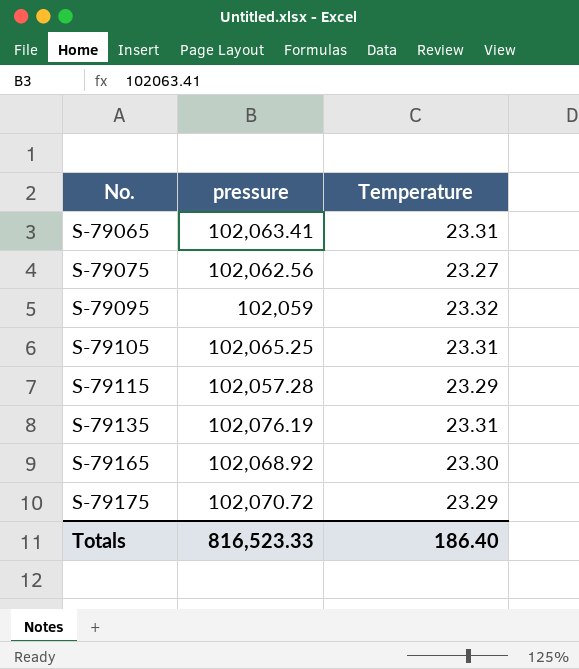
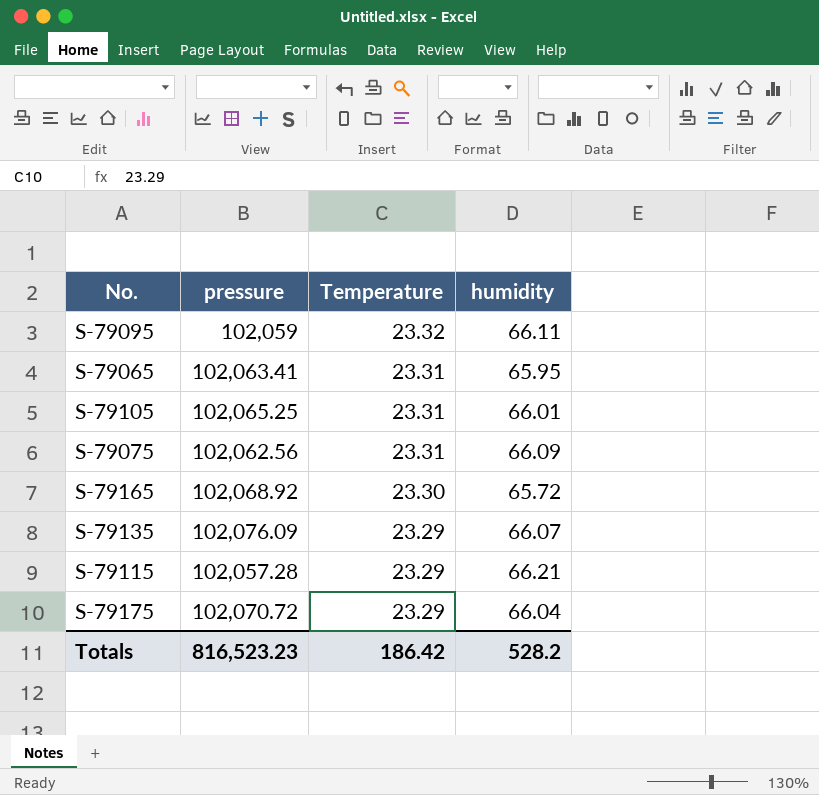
row order: No. ascending -> Temperature descending
column humidity | position: none -> 4
S-79075 | Temperature: 23.27 -> 23.31
S-79135 | pressure: 102,076.19 -> 102,076.09
S-79135 | Temperature: 23.31 -> 23.29
Totals | pressure: 816,523.33 -> 816,523.23
Totals | Temperature: 186.40 -> 186.42

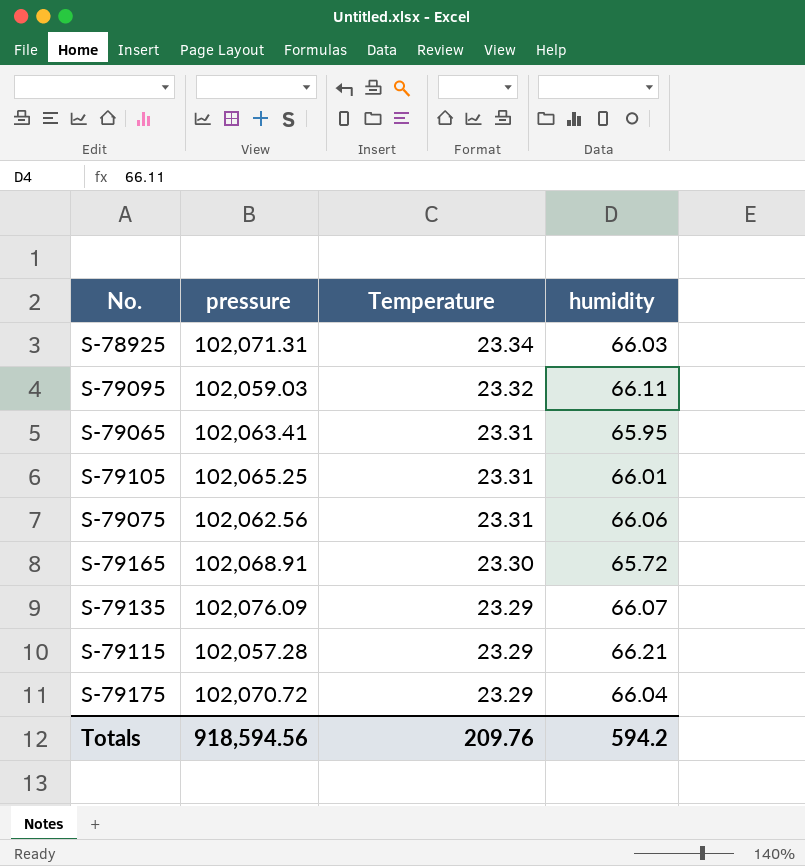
row S-78925: none -> 102,071.31 | 23.34 | 66.03
S-79095 | pressure: 102,059 -> 102,059.03
S-79075 | humidity: 66.09 -> 66.06
S-79165 | pressure: 102,068.92 -> 102,068.91
Totals | pressure: 816,523.23 -> 918,594.56
Totals | Temperature: 186.42 -> 209.76
Totals | humidity: 528.2 -> 594.2

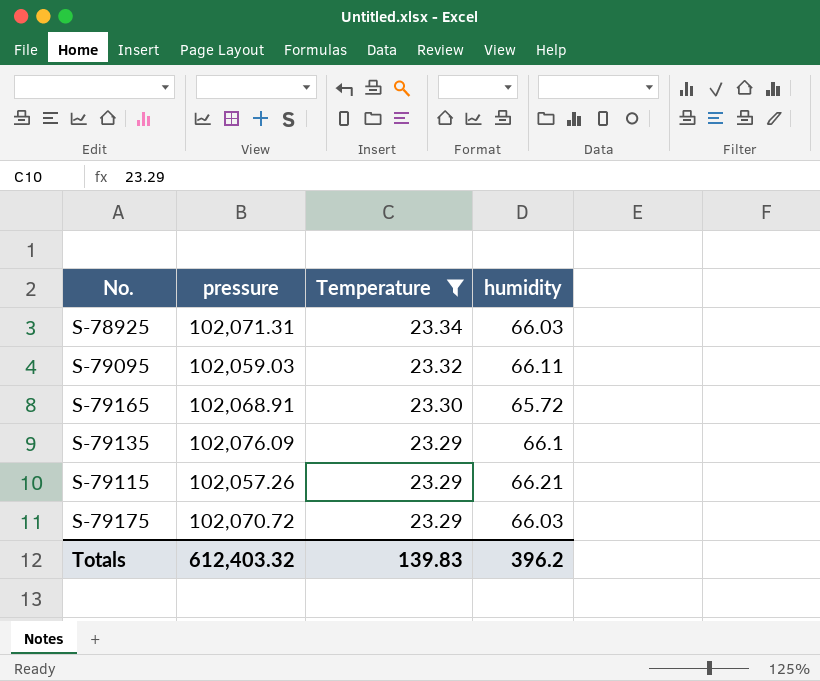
filter: none -> Temperature != 23.31
S-79135 | humidity: 66.07 -> 66.1
S-79115 | pressure: 102,057.28 -> 102,057.26
S-79175 | humidity: 66.04 -> 66.03
Totals | pressure: 918,594.56 -> 612,403.32
Totals | Temperature: 209.76 -> 139.83
Totals | humidity: 594.2 -> 396.2

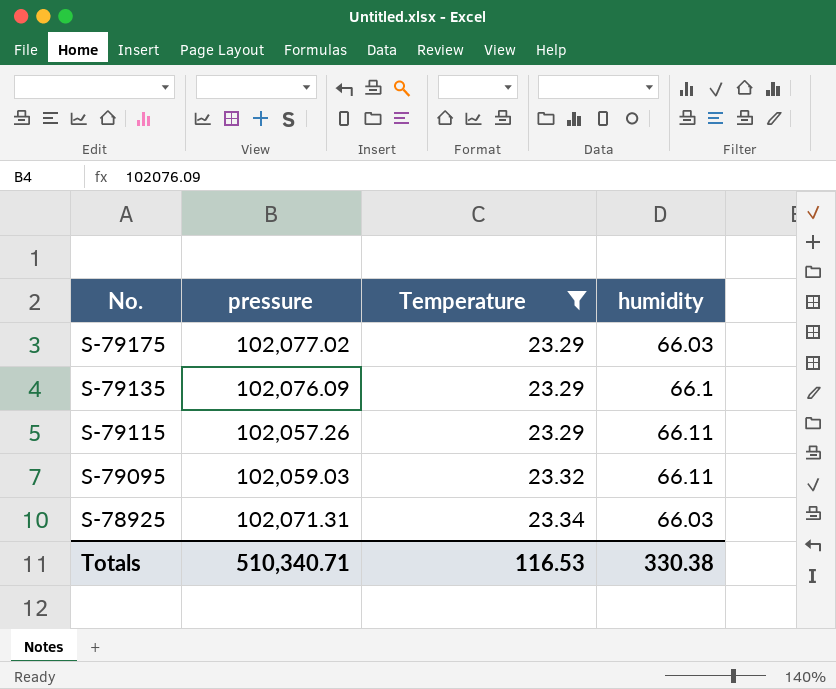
row order: Temperature descending -> No. descending
row S-79165: 102,068.91 | 23.30 | 65.72 -> none
S-79175 | pressure: 102,070.72 -> 102,077.02
S-79115 | humidity: 66.21 -> 66.11
Totals | pressure: 612,403.32 -> 510,340.71
Totals | Temperature: 139.83 -> 116.53
Totals | humidity: 396.2 -> 330.38

